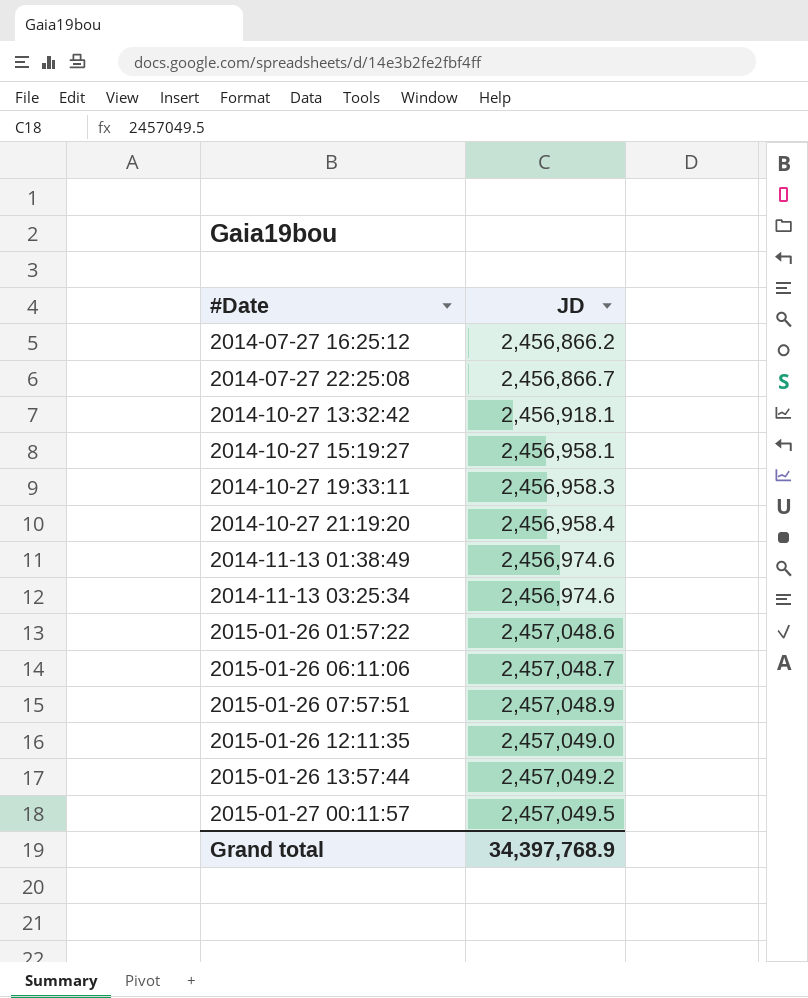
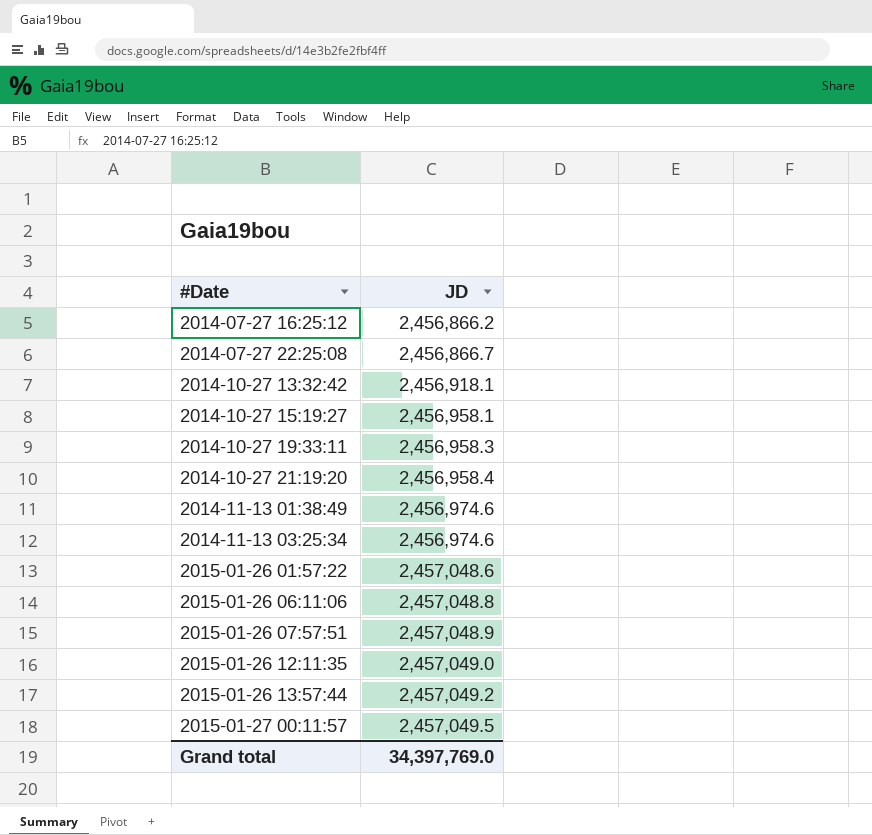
2015-01-26 06:11:06 | JD: 2,457,048.7 -> 2,457,048.8
Grand total | JD: 34,397,768.9 -> 34,397,769.0

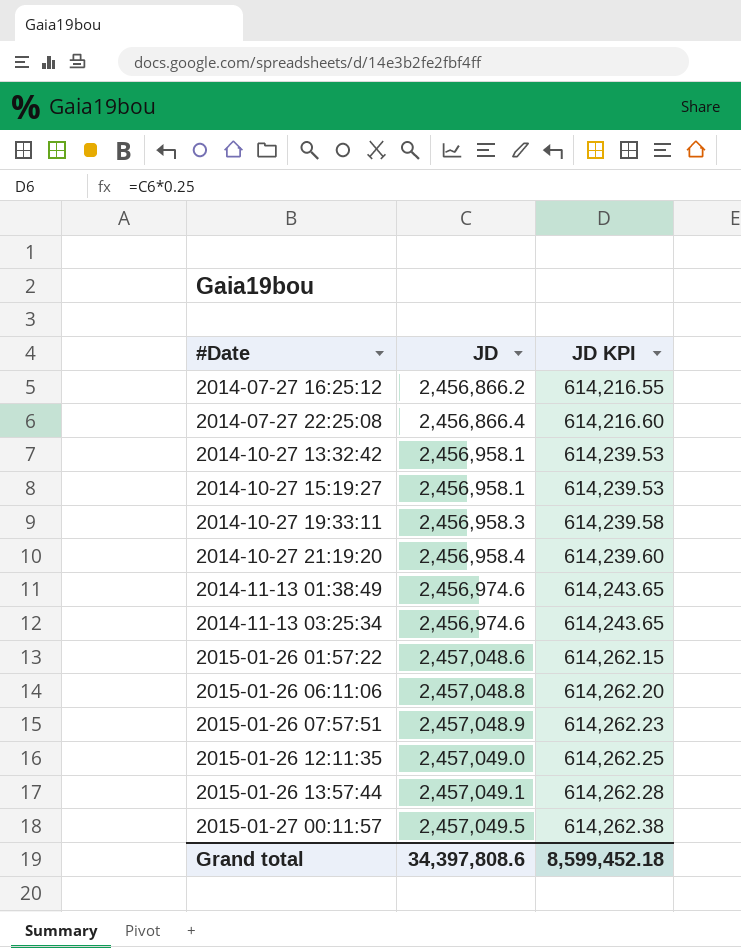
column JD KPI | formula: none -> [JD] * 0.25
2014-07-27 22:25:08 | JD: 2,456,866.7 -> 2,456,866.4
2014-10-27 13:32:42 | JD: 2,456,918.1 -> 2,456,958.1
2015-01-26 13:57:44 | JD: 2,457,049.2 -> 2,457,049.1
Grand total | JD: 34,397,769.0 -> 34,397,808.6

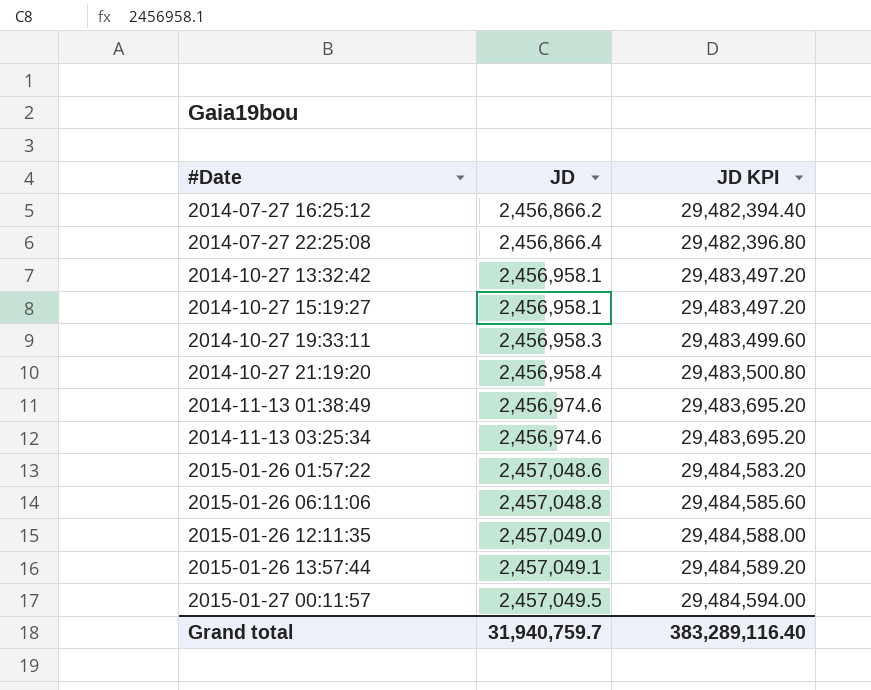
column JD KPI | formula: [JD] * 0.25 -> [JD] * 12
row 2015-01-26 07:57:51: 2,457,048.9 | 614,262.23 -> none
Grand total | JD: 34,397,808.6 -> 31,940,759.7
Grand total | JD KPI: 8,599,452.18 -> 383,289,116.40

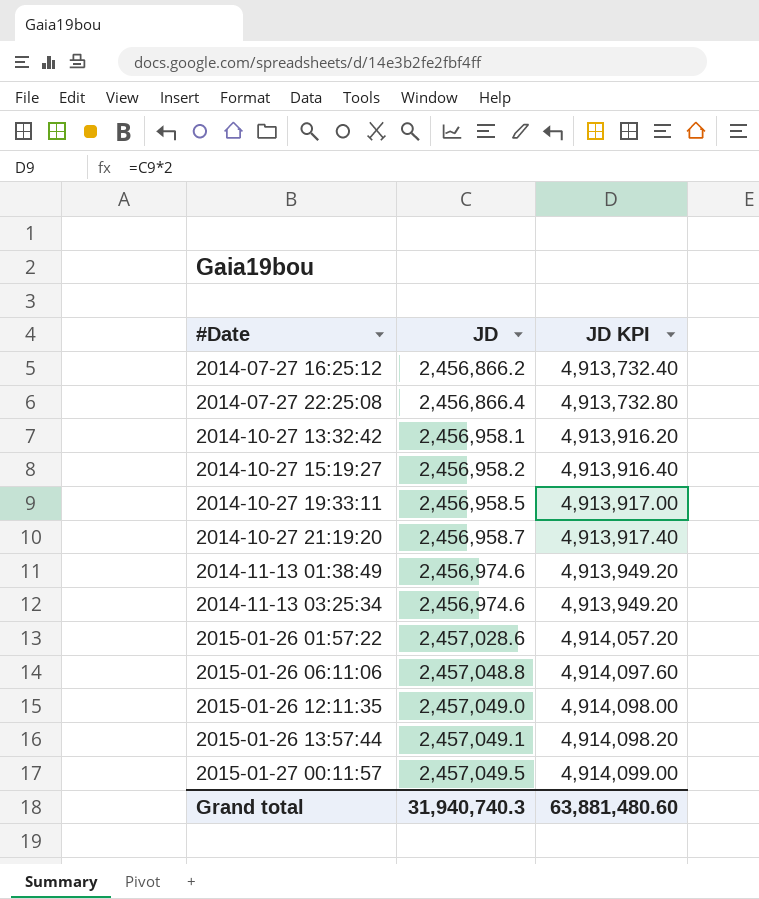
column JD KPI | formula: [JD] * 12 -> [JD] * 2
2014-10-27 15:19:27 | JD: 2,456,958.1 -> 2,456,958.2
2014-10-27 19:33:11 | JD: 2,456,958.3 -> 2,456,958.5
2014-10-27 21:19:20 | JD: 2,456,958.4 -> 2,456,958.7
2015-01-26 01:57:22 | JD: 2,457,048.6 -> 2,457,028.6
Grand total | JD: 31,940,759.7 -> 31,940,740.3
Grand total | JD KPI: 383,289,116.40 -> 63,881,480.60

